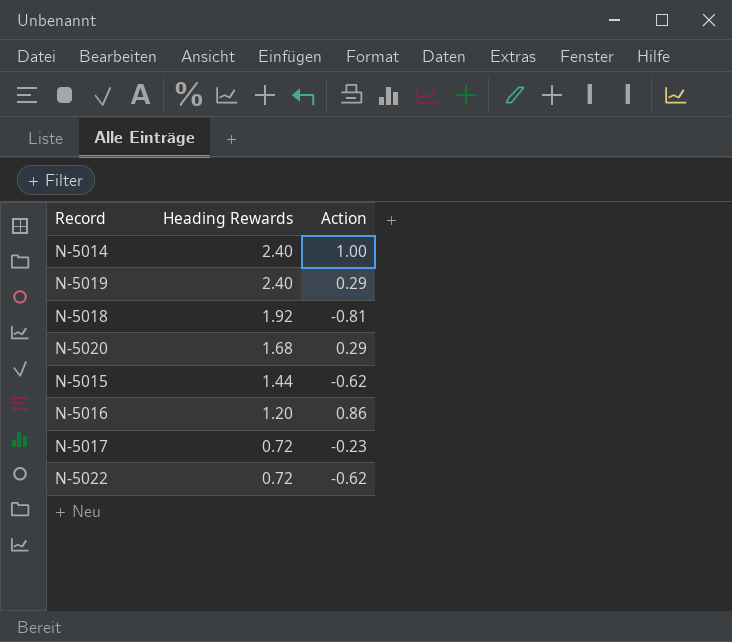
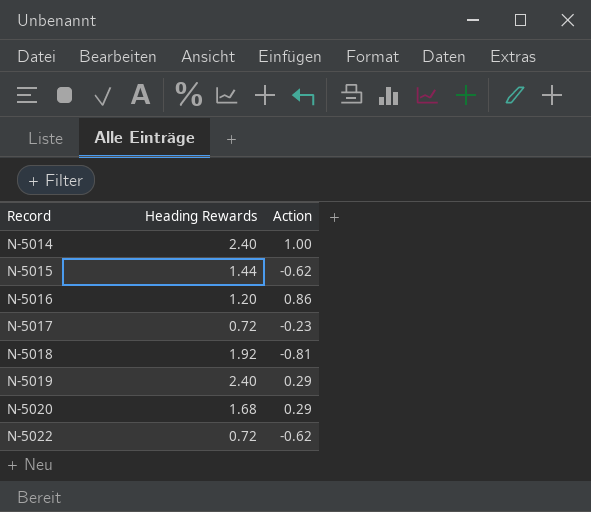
row order: Heading Rewards descending -> Record ascending

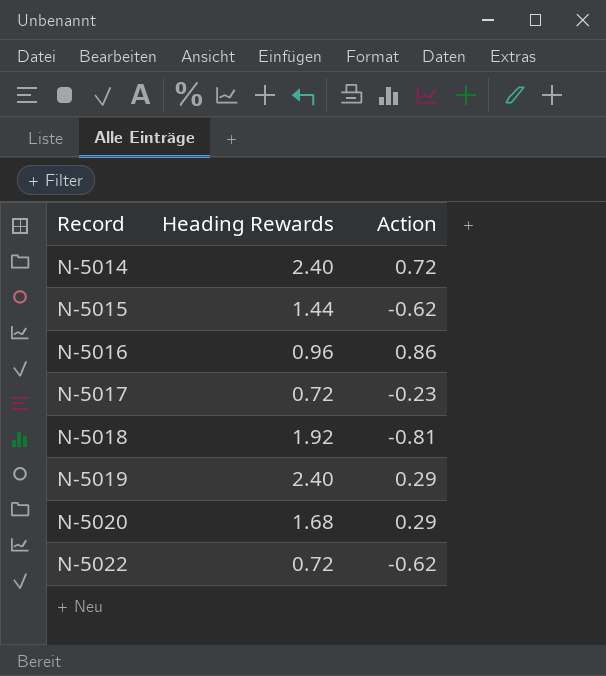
N-5014 | Action: 1.00 -> 0.72
N-5016 | Heading Rewards: 1.20 -> 0.96

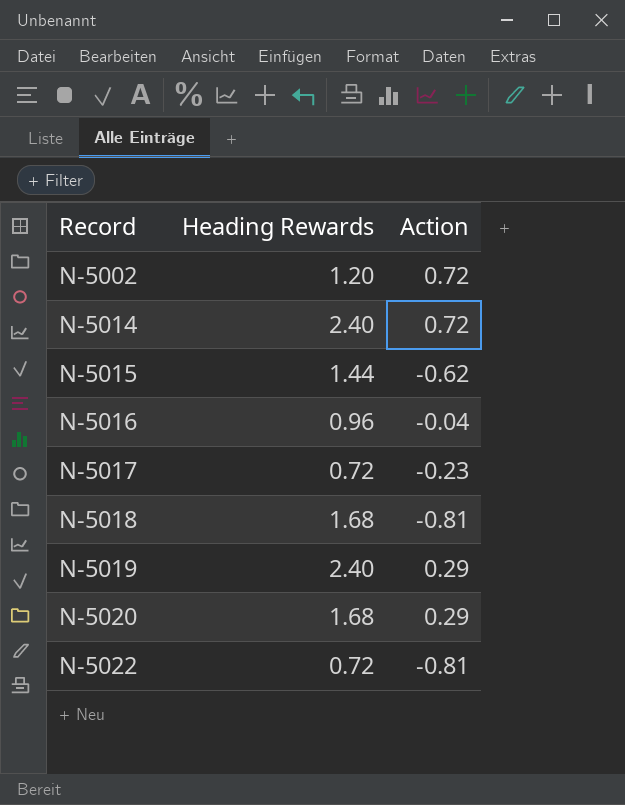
row N-5002: none -> 1.20 | 0.72
N-5016 | Action: 0.86 -> -0.04
N-5018 | Heading Rewards: 1.92 -> 1.68
N-5022 | Action: -0.62 -> -0.81

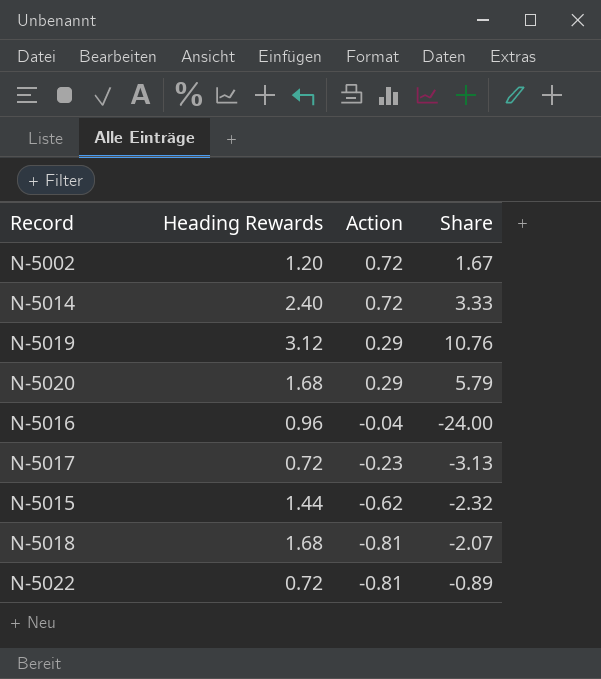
row order: Record ascending -> Action descending
column Share | formula: none -> [Heading Rewards] / [Action]
N-5019 | Heading Rewards: 2.40 -> 3.12

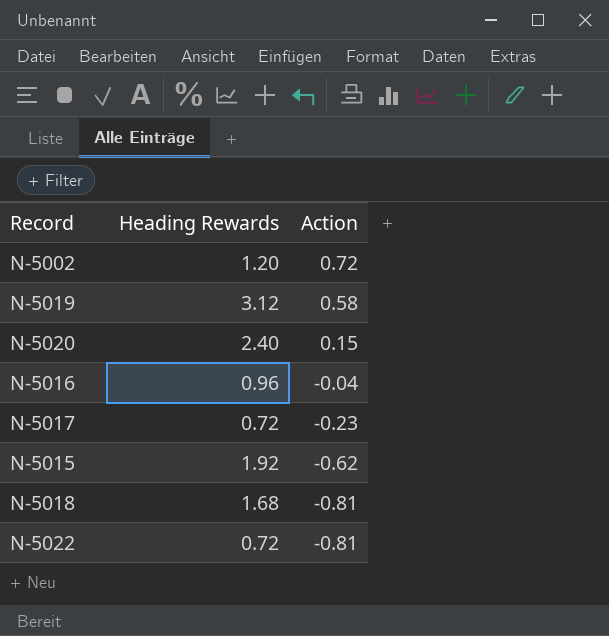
column Share | formula: [Heading Rewards] / [Action] -> none
row N-5014: 2.40 | 0.72 | 3.33 -> none
N-5019 | Action: 0.29 -> 0.58
N-5020 | Heading Rewards: 1.68 -> 2.40
N-5020 | Action: 0.29 -> 0.15
N-5015 | Heading Rewards: 1.44 -> 1.92

